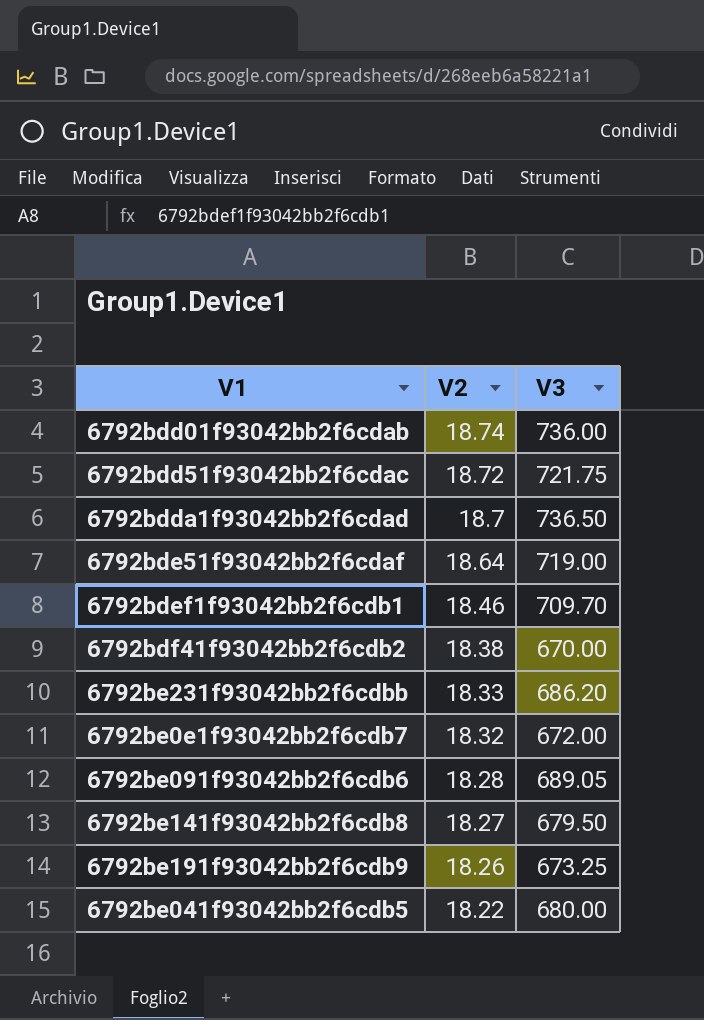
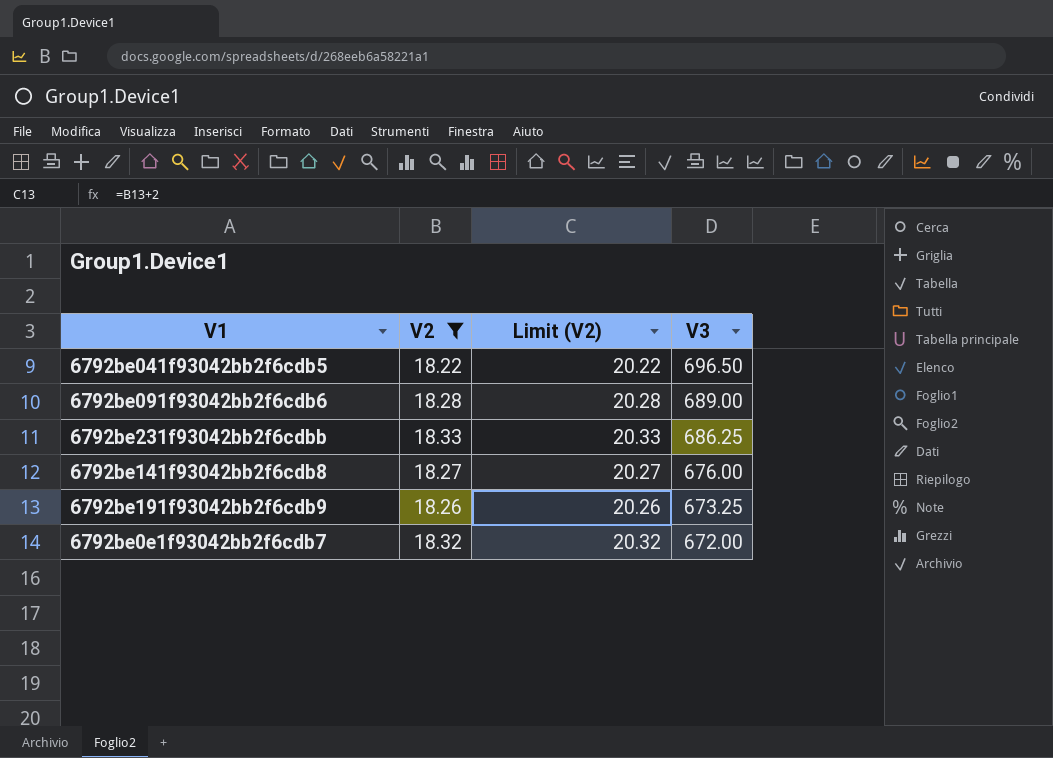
filter: none -> V2 <= 18.33
row order: V2 descending -> V3 descending
column Limit (V2) | formula: none -> [V2] + 2
6792be041f93042bb2f6cdb5 | V3: 680.00 -> 696.50
6792be091f93042bb2f6cdb6 | V3: 689.05 -> 689.00
6792be231f93042bb2f6cdbb | V3: 686.20 -> 686.25
6792be141f93042bb2f6cdb8 | V3: 679.50 -> 676.00

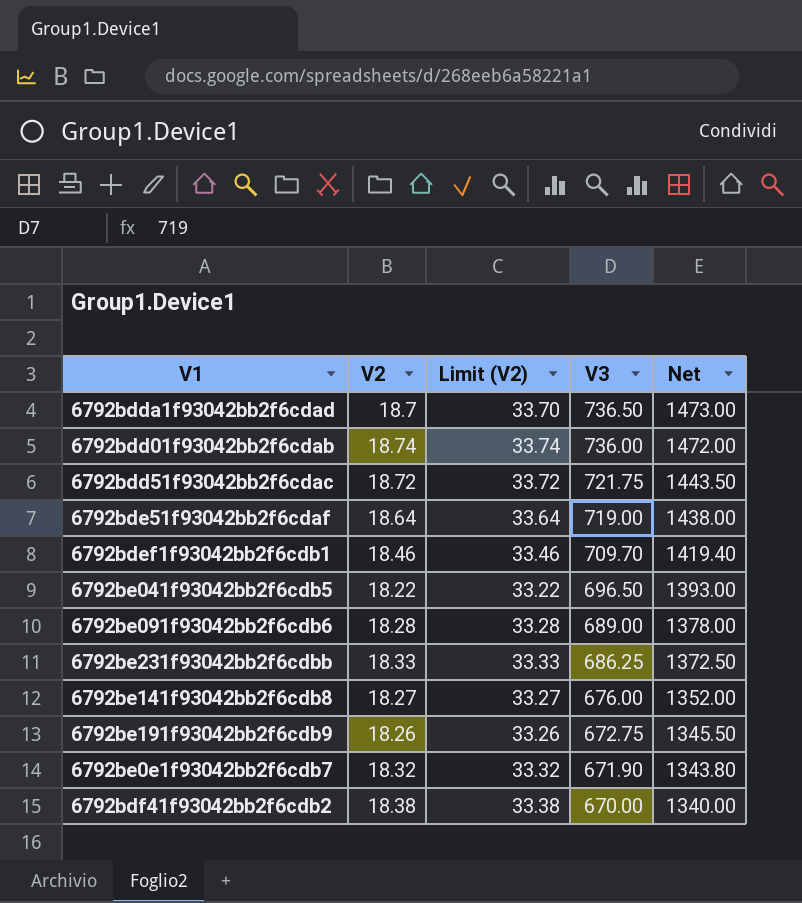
filter: V2 <= 18.33 -> none
column Limit (V2) | formula: [V2] + 2 -> [V2] + 15
column Net | formula: none -> [V3] * 2
6792be191f93042bb2f6cdb9 | V3: 673.25 -> 672.75
6792be0e1f93042bb2f6cdb7 | V3: 672.00 -> 671.90

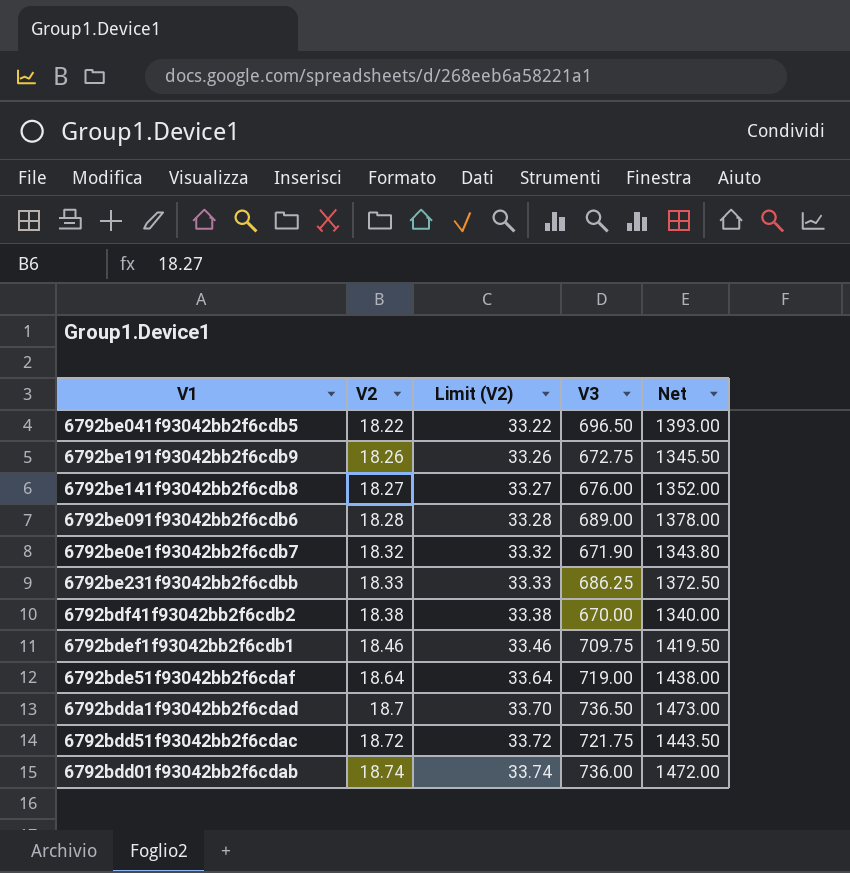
row order: V3 descending -> V2 ascending
6792bdef1f93042bb2f6cdb1 | V3: 709.70 -> 709.75
6792bdef1f93042bb2f6cdb1 | Net: 1419.40 -> 1419.50

